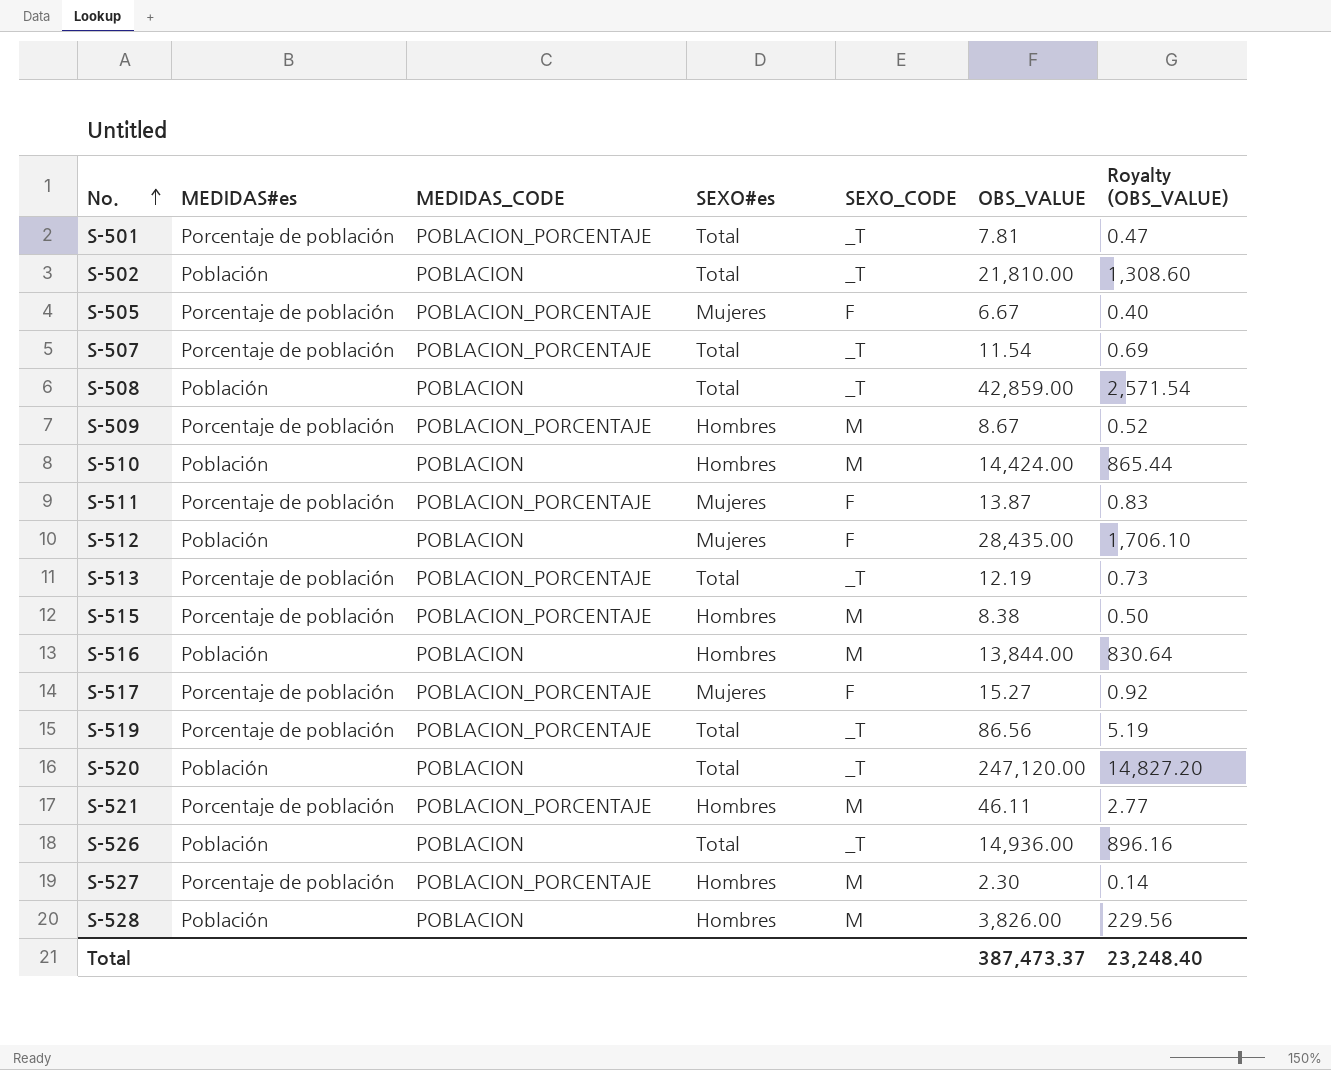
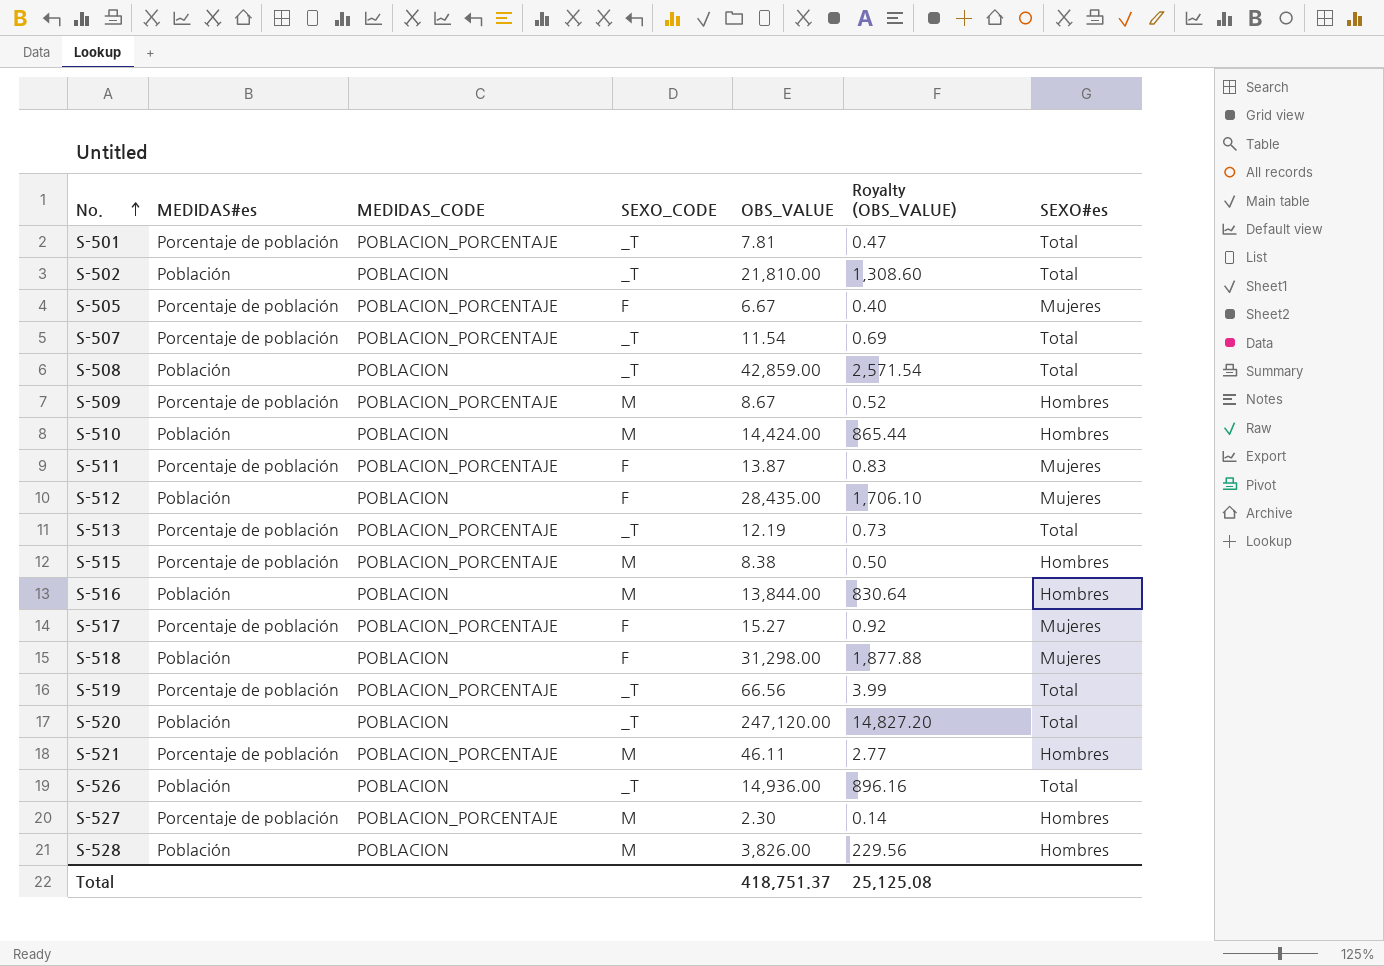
column SEXO#es | position: 4 -> 7
row S-518: none -> Población | POBLACION | F | 31,298.00 | 1,877.88 | Mujeres
S-519 | OBS_VALUE: 86.56 -> 66.56
S-519 | Royalty (OBS_VALUE): 5.19 -> 3.99
Total | OBS_VALUE: 387,473.37 -> 418,751.37
Total | Royalty (OBS_VALUE): 23,248.40 -> 25,125.08

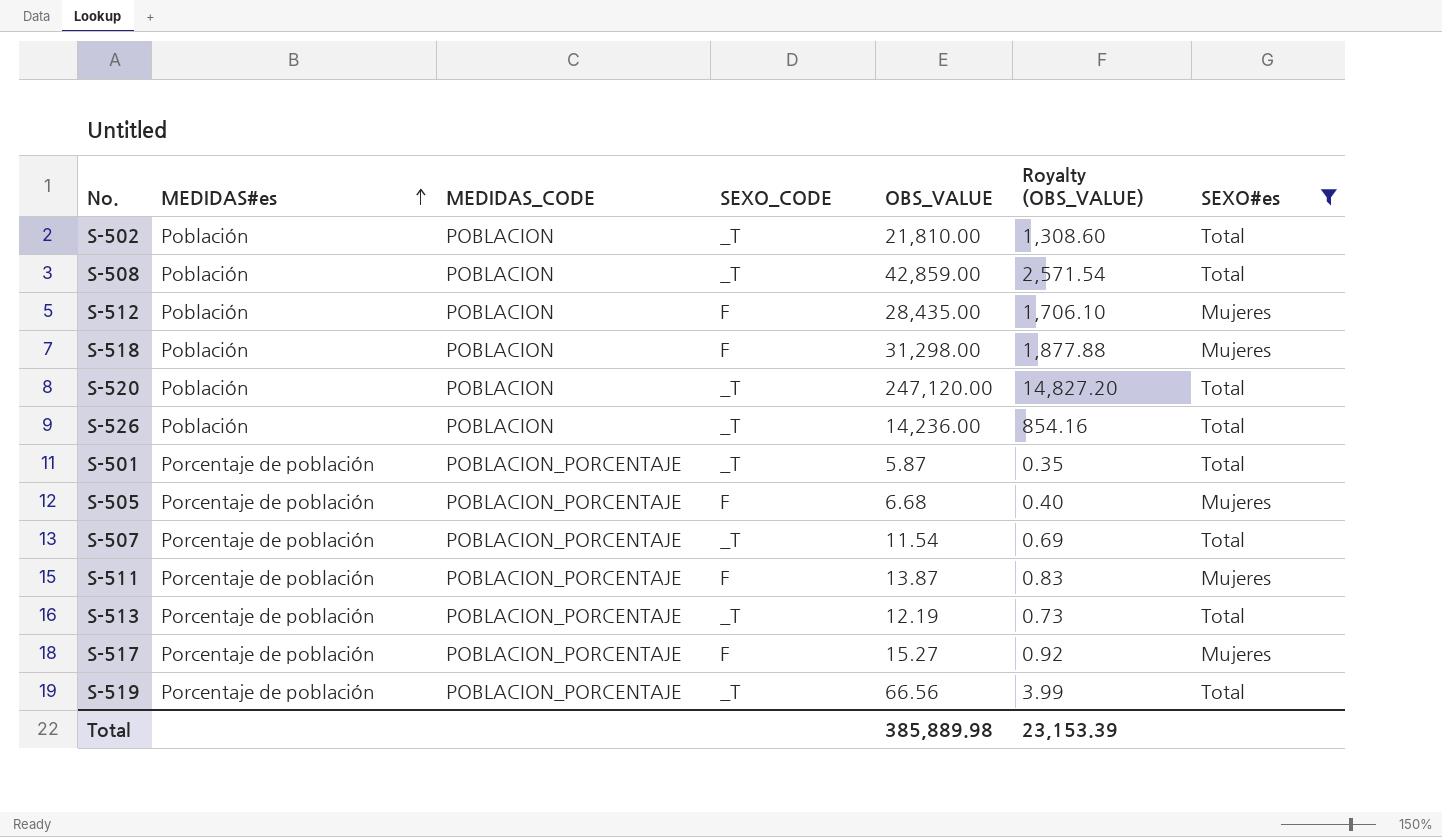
filter: none -> SEXO#es != Hombres
row order: No. ascending -> MEDIDAS#es ascending
S-526 | OBS_VALUE: 14,936.00 -> 14,236.00
S-526 | Royalty (OBS_VALUE): 896.16 -> 854.16
S-501 | OBS_VALUE: 7.81 -> 5.87
S-501 | Royalty (OBS_VALUE): 0.47 -> 0.35
S-505 | OBS_VALUE: 6.67 -> 6.68
Total | OBS_VALUE: 418,751.37 -> 385,889.98
Total | Royalty (OBS_VALUE): 25,125.08 -> 23,153.39

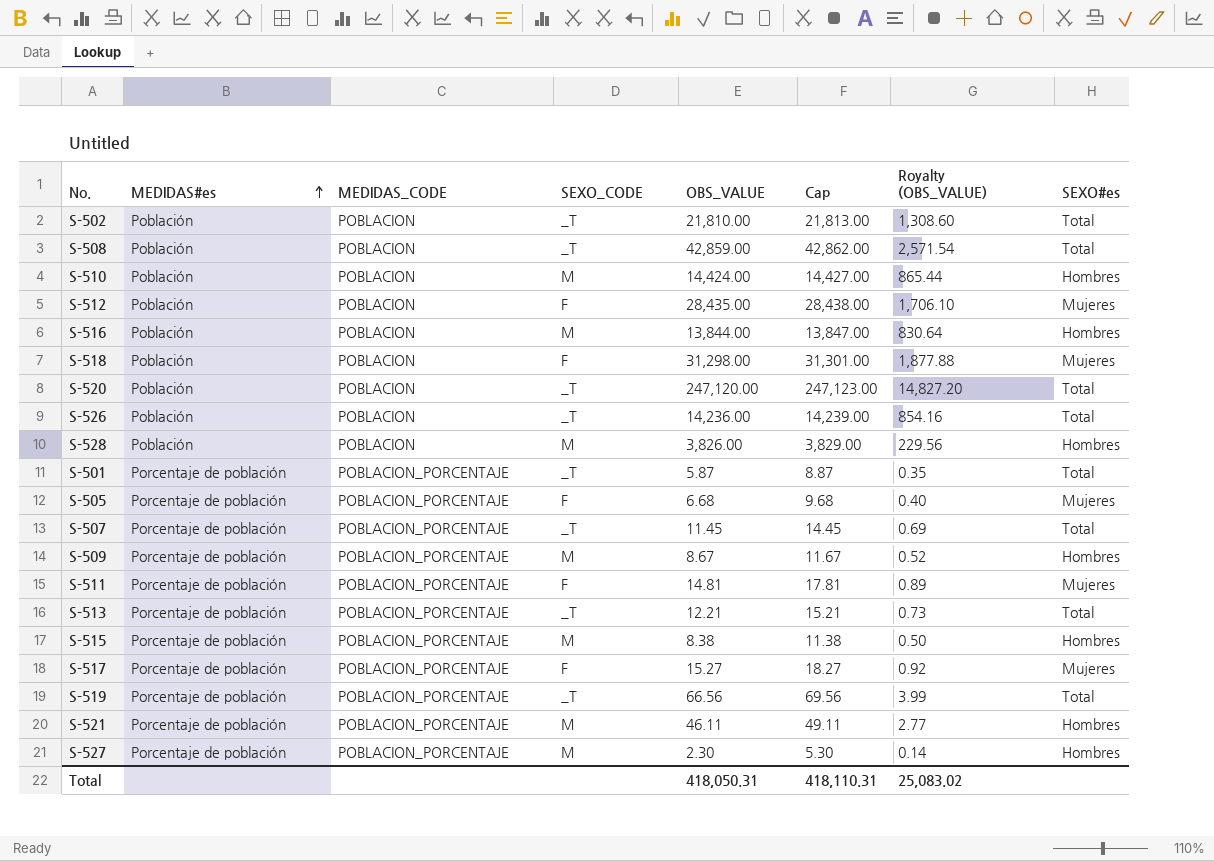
filter: SEXO#es != Hombres -> none
column Cap | formula: none -> [OBS_VALUE] + 3
S-507 | OBS_VALUE: 11.54 -> 11.45
S-511 | OBS_VALUE: 13.87 -> 14.81
S-511 | Royalty (OBS_VALUE): 0.83 -> 0.89
S-513 | OBS_VALUE: 12.19 -> 12.21
Total | OBS_VALUE: 385,889.98 -> 418,050.31
Total | Royalty (OBS_VALUE): 23,153.39 -> 25,083.02

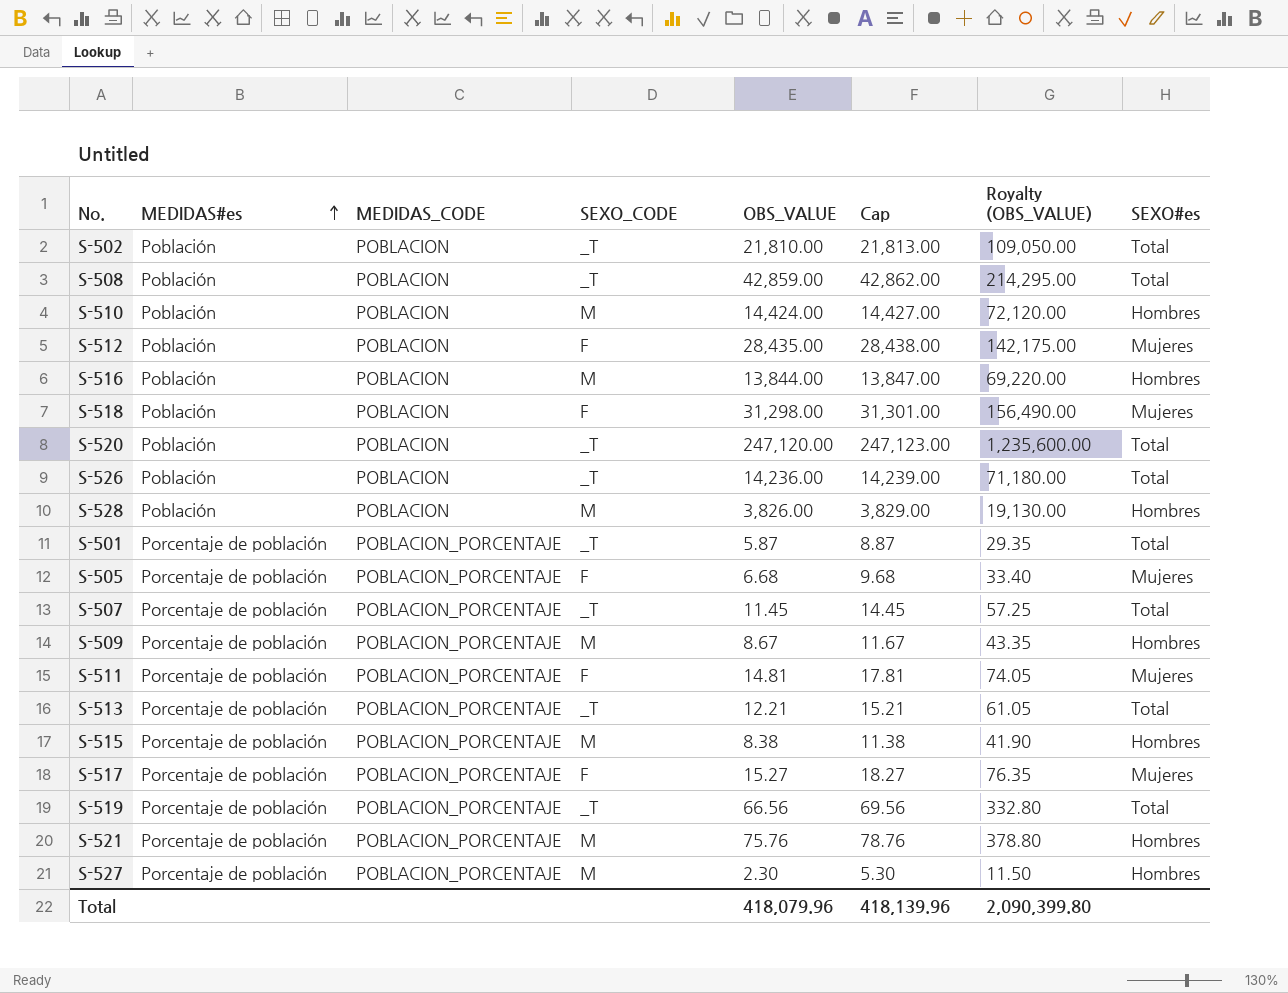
column Royalty (OBS_VALUE) | formula: [OBS_VALUE] * 0.06 -> [OBS_VALUE] * 5
S-521 | OBS_VALUE: 46.11 -> 75.76
S-521 | Cap: 49.11 -> 78.76
Total | OBS_VALUE: 418,050.31 -> 418,079.96
Total | Cap: 418,110.31 -> 418,139.96
Total | Royalty (OBS_VALUE): 25,083.02 -> 2,090,399.80

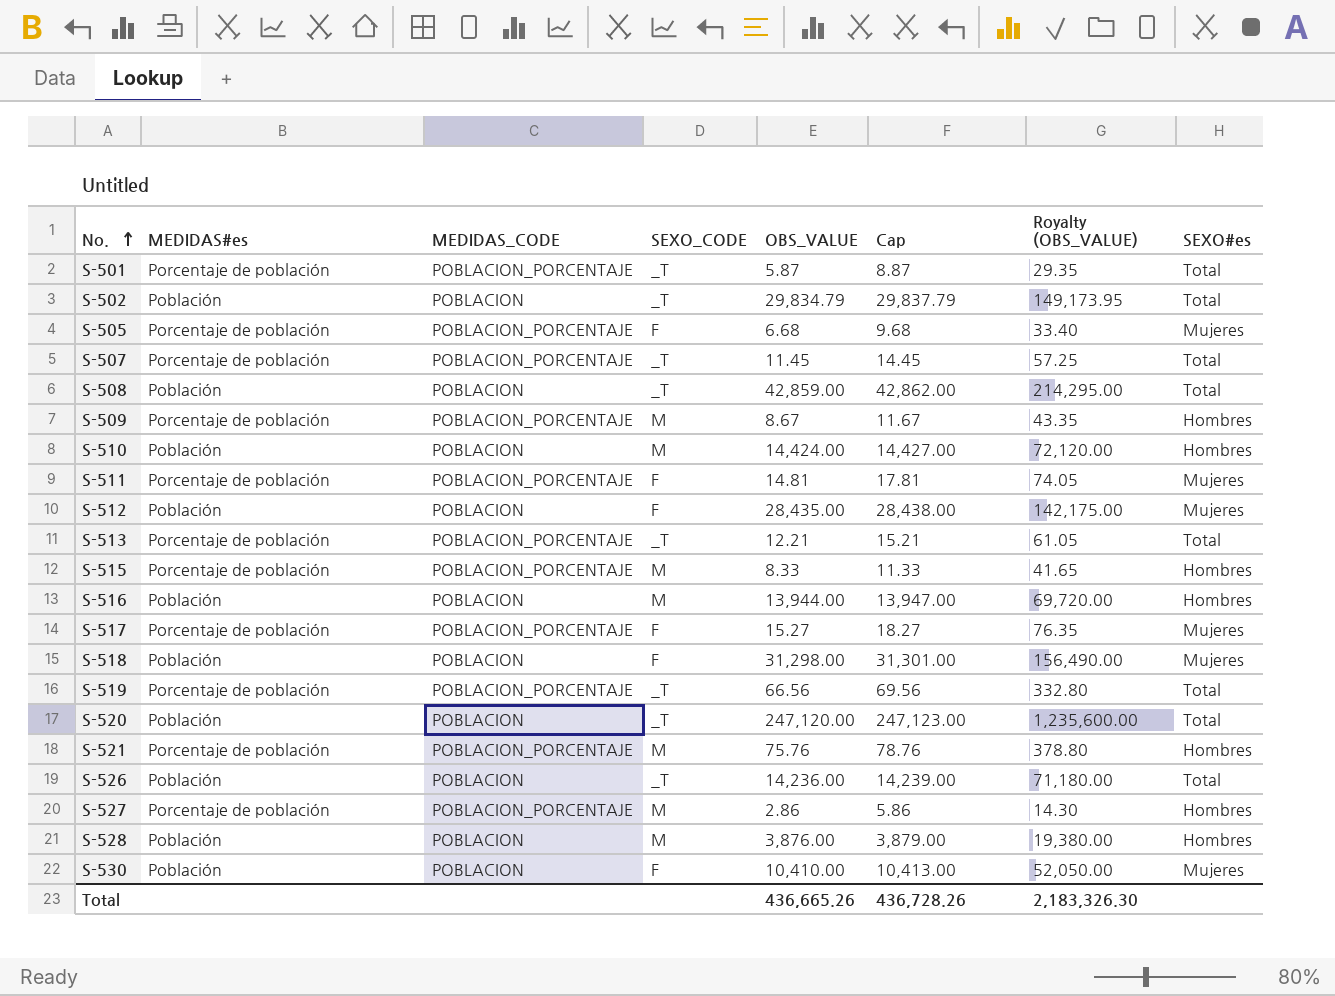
row order: MEDIDAS#es ascending -> No. ascending
S-502 | OBS_VALUE: 21,810.00 -> 29,834.79
S-502 | Cap: 21,813.00 -> 29,837.79
S-502 | Royalty (OBS_VALUE): 109,050.00 -> 149,173.95
S-515 | OBS_VALUE: 8.38 -> 8.33
S-515 | Cap: 11.38 -> 11.33
S-515 | Royalty (OBS_VALUE): 41.90 -> 41.65
S-516 | OBS_VALUE: 13,844.00 -> 13,944.00
S-516 | Cap: 13,847.00 -> 13,947.00
S-516 | Royalty (OBS_VALUE): 69,220.00 -> 69,720.00
S-527 | OBS_VALUE: 2.30 -> 2.86
S-527 | Cap: 5.30 -> 5.86
S-527 | Royalty (OBS_VALUE): 11.50 -> 14.30
S-528 | OBS_VALUE: 3,826.00 -> 3,876.00
S-528 | Cap: 3,829.00 -> 3,879.00
S-528 | Royalty (OBS_VALUE): 19,130.00 -> 19,380.00
row S-530: none -> Población | POBLACION | F | 10,410.00 | 10,413.00 | 52,050.00 | Mujeres
Total | OBS_VALUE: 418,079.96 -> 436,665.26
Total | Cap: 418,139.96 -> 436,728.26
Total | Royalty (OBS_VALUE): 2,090,399.80 -> 2,183,326.30

